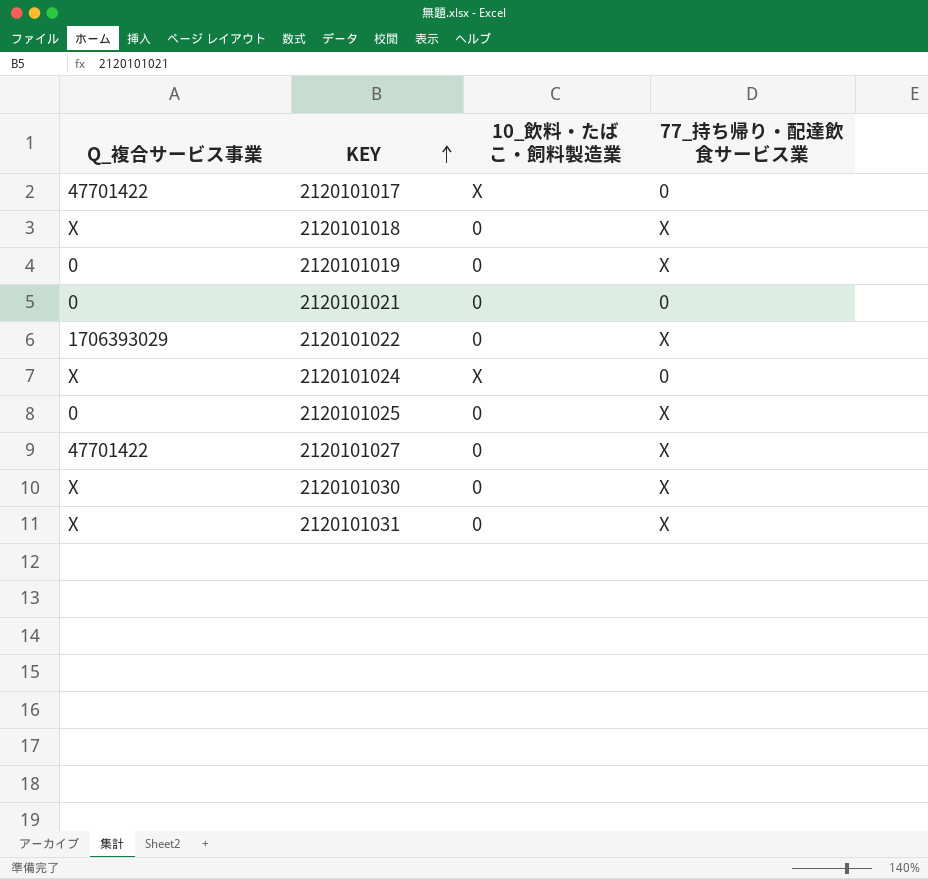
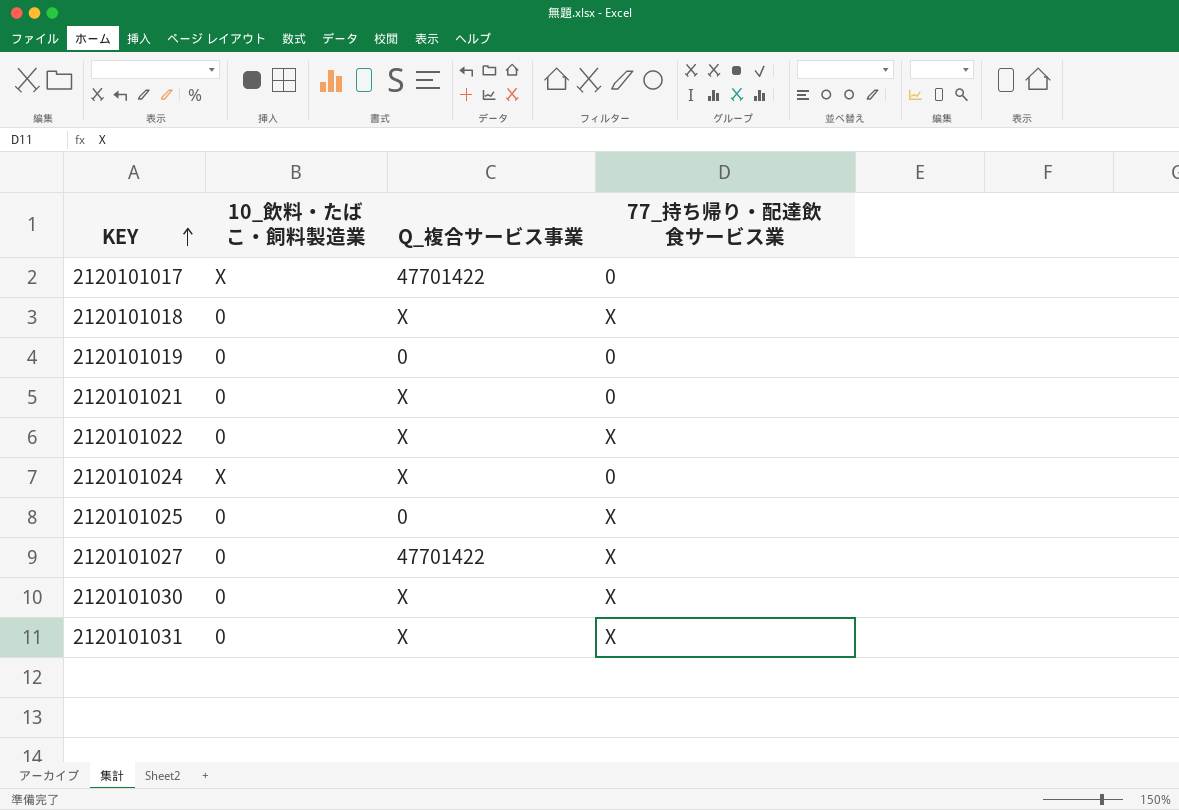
column Q_複合サービス事業 | position: 1 -> 3
2120101019 | 77_持ち帰り・配達飲食サービス業: X -> 0
2120101021 | Q_複合サービス事業: 0 -> X
2120101022 | Q_複合サービス事業: 1706393029 -> X

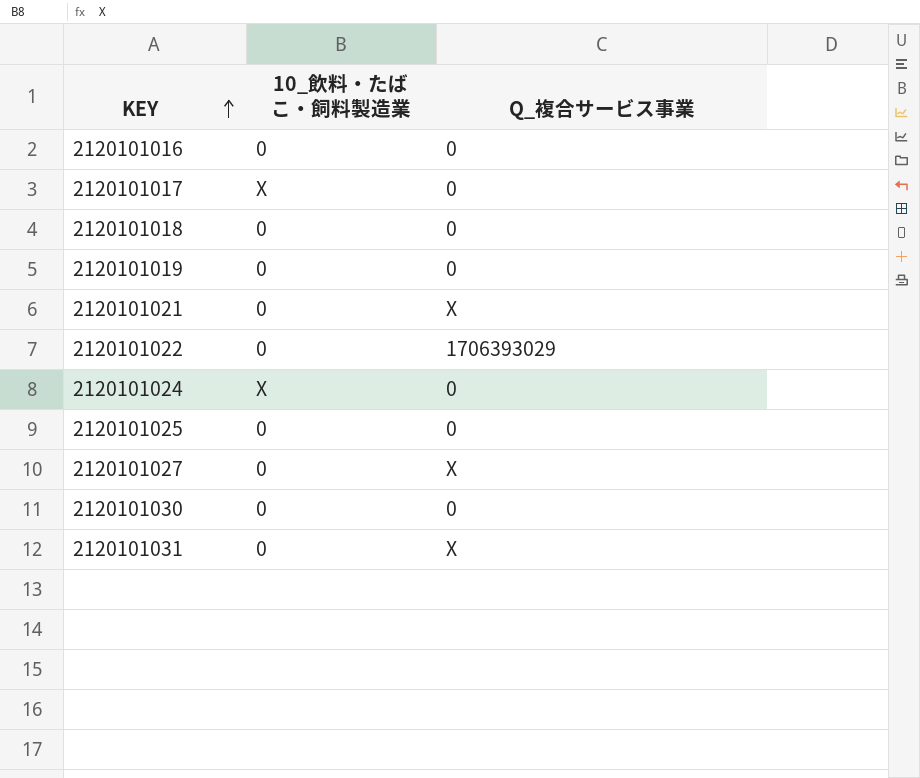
column 77_持ち帰り・配達飲食サービス業 | position: 4 -> none
row 2120101016: none -> 0 | 0
2120101017 | Q_複合サービス事業: 47701422 -> 0
2120101018 | Q_複合サービス事業: X -> 0
2120101022 | Q_複合サービス事業: X -> 1706393029
2120101024 | Q_複合サービス事業: X -> 0
2120101027 | Q_複合サービス事業: 47701422 -> X
2120101030 | Q_複合サービス事業: X -> 0

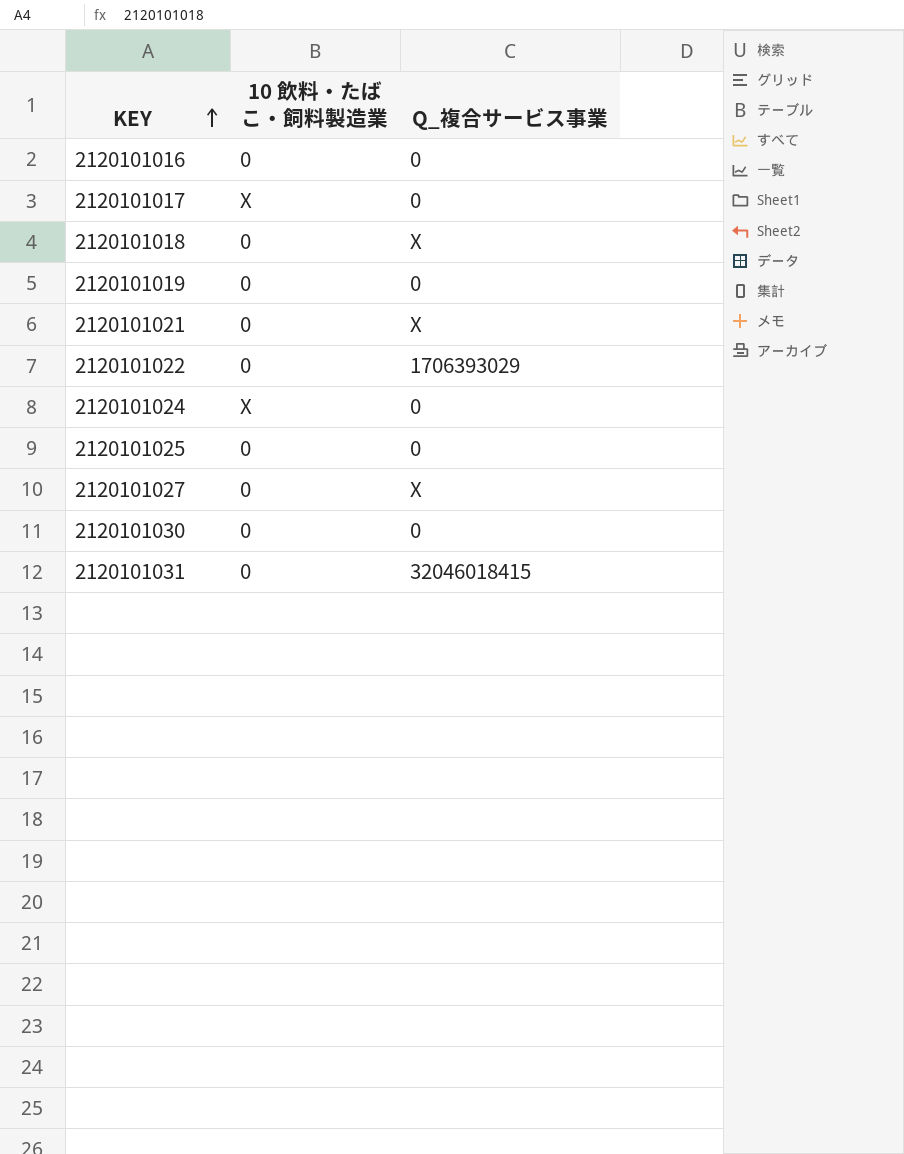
column name: 10_飲料・たばこ・飼料製造業 -> 10 飲料・たばこ・飼料製造業
2120101018 | Q_複合サービス事業: 0 -> X
2120101031 | Q_複合サービス事業: X -> 32046018415

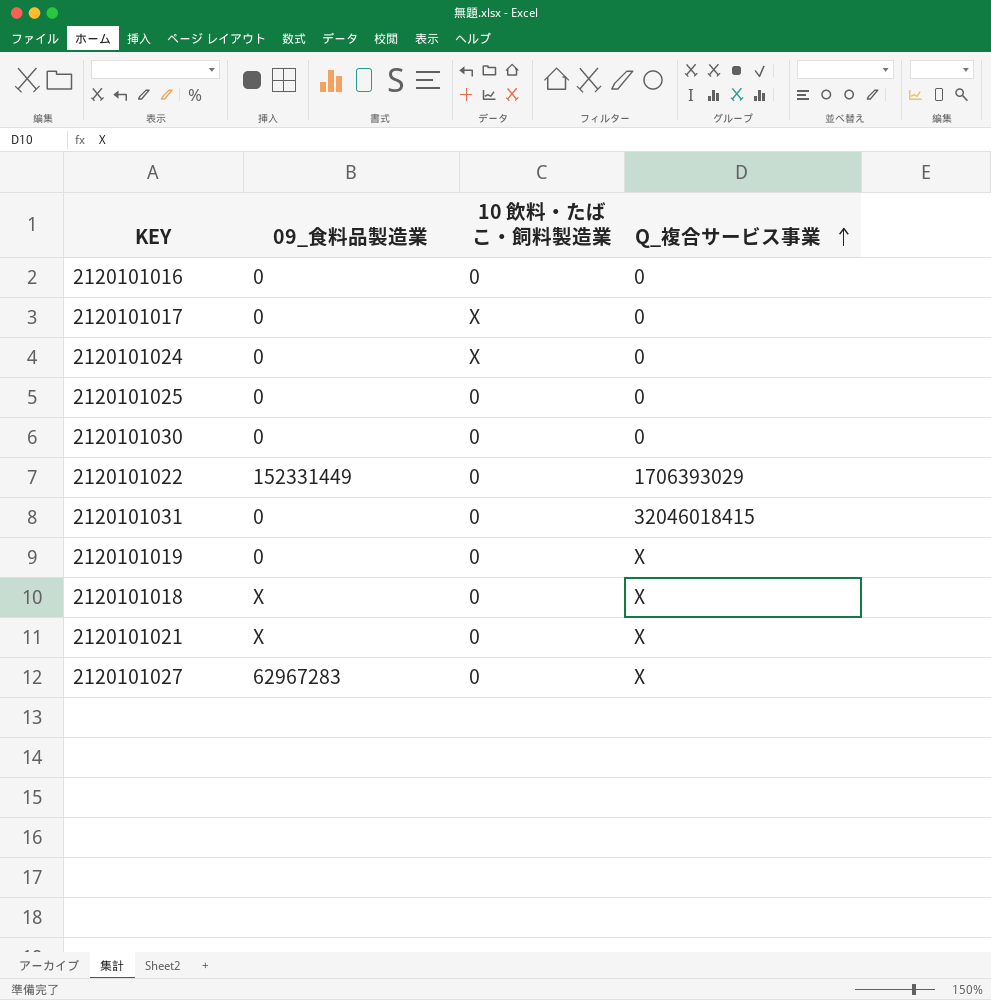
row order: KEY ascending -> Q_複合サービス事業 ascending
column 09_食料品製造業 | position: none -> 2
2120101019 | Q_複合サービス事業: 0 -> X

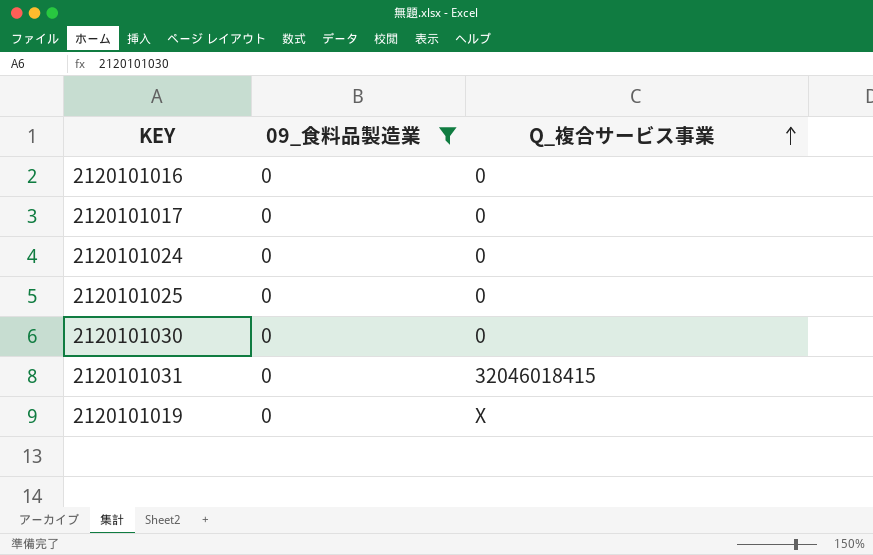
filter: none -> 09_食料品製造業 = 0
column 10 飲料・たばこ・飼料製造業 | position: 3 -> none

